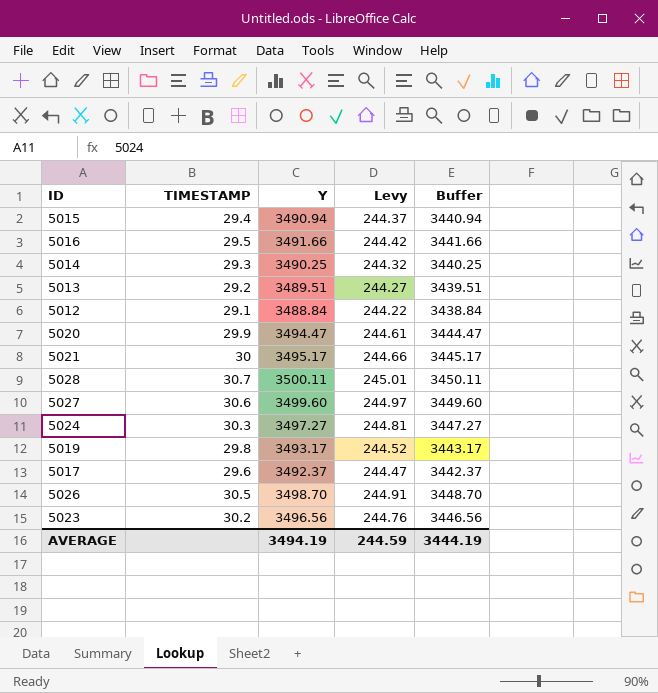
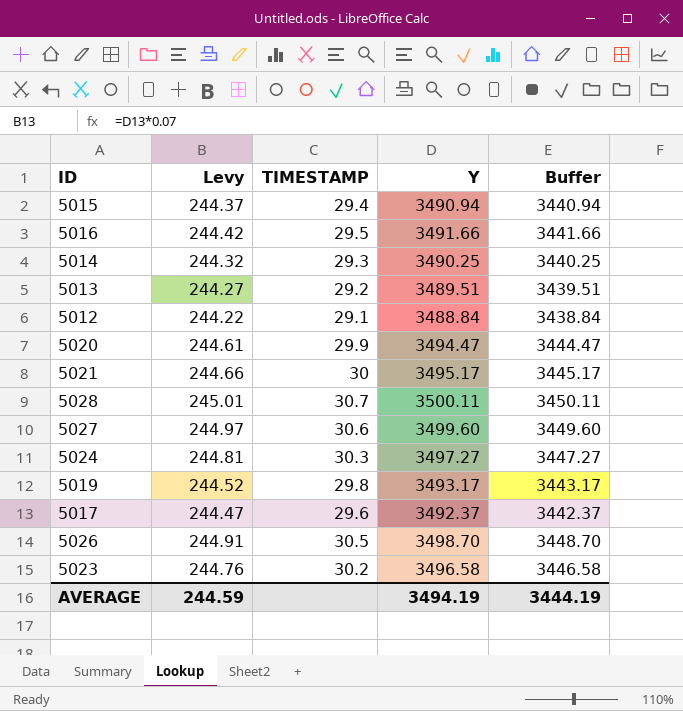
column Levy | position: 4 -> 2
5023 | Y: 3496.56 -> 3496.58
5023 | Buffer: 3446.56 -> 3446.58

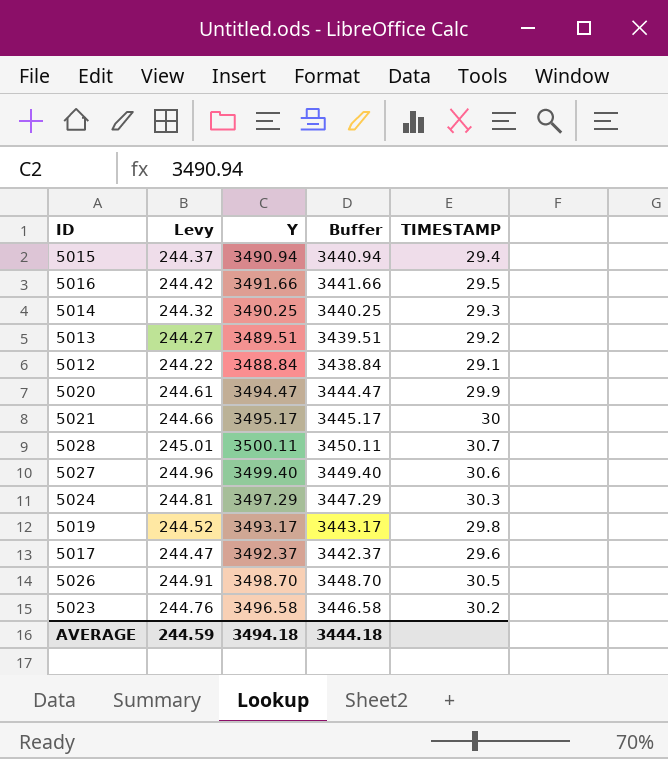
column TIMESTAMP | position: 3 -> 5
5027 | Levy: 244.97 -> 244.96
5027 | Y: 3499.60 -> 3499.40
5027 | Buffer: 3449.60 -> 3449.40
5024 | Y: 3497.27 -> 3497.29
5024 | Buffer: 3447.27 -> 3447.29
AVERAGE | Y: 3494.19 -> 3494.18
AVERAGE | Buffer: 3444.19 -> 3444.18

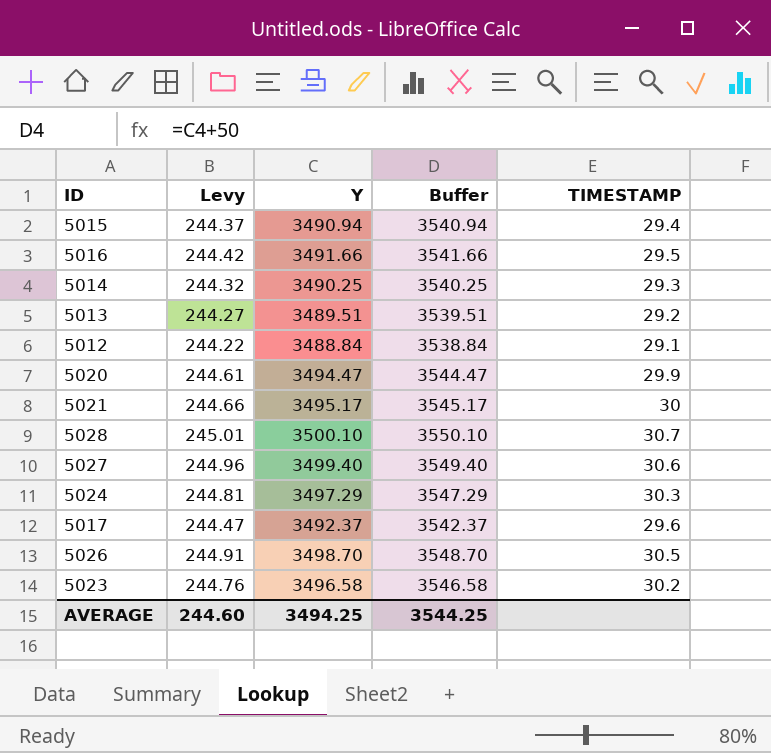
column Buffer | formula: [Y] - 50 -> [Y] + 50
row 5019: 244.52 | 3493.17 | 3443.17 | 29.8 -> none
5028 | Y: 3500.11 -> 3500.10
AVERAGE | Levy: 244.59 -> 244.60
AVERAGE | Y: 3494.18 -> 3494.25
AVERAGE | Buffer: 3444.18 -> 3544.25

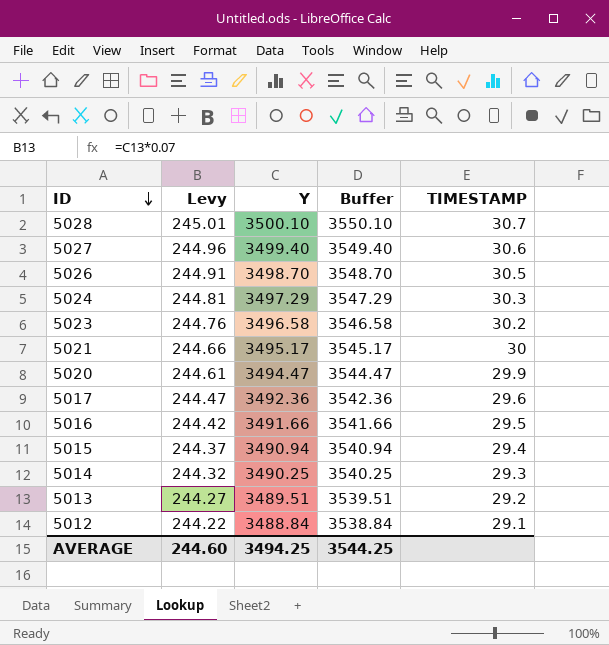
row order: none -> ID descending
5017 | Y: 3492.37 -> 3492.36
5017 | Buffer: 3542.37 -> 3542.36

